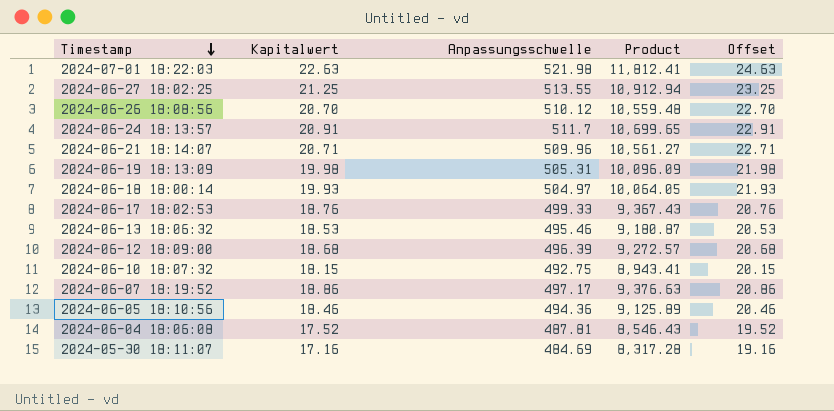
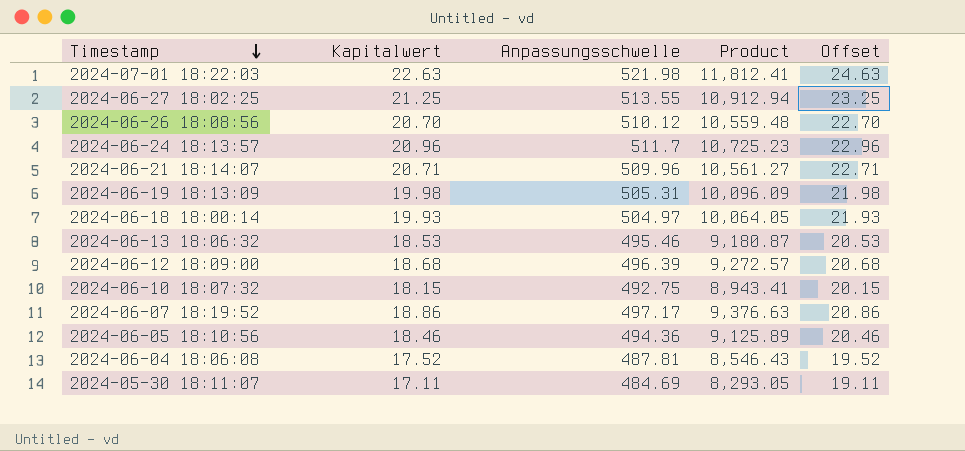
row 2024-06-17 18:02:53: 18.76 | 499.33 | 9,367.43 | 20.76 -> none
2024-06-24 18:13:57 | Kapitalwert: 20.91 -> 20.96
2024-06-24 18:13:57 | Product: 10,699.65 -> 10,725.23
2024-06-24 18:13:57 | Offset: 22.91 -> 22.96
2024-05-30 18:11:07 | Kapitalwert: 17.16 -> 17.11
2024-05-30 18:11:07 | Product: 8,317.28 -> 8,293.05
2024-05-30 18:11:07 | Offset: 19.16 -> 19.11

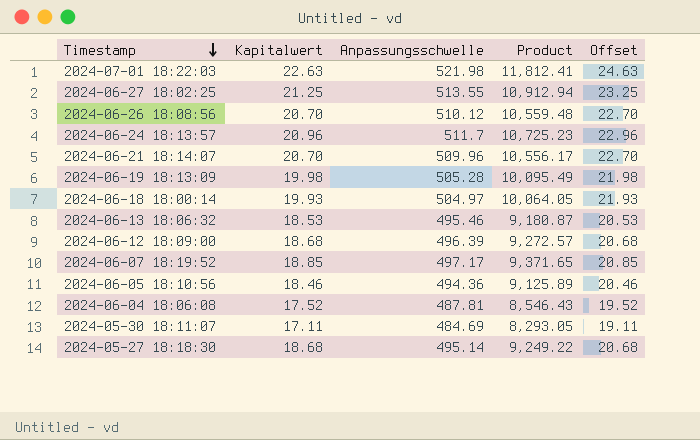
row 2024-06-10 18:07:32: 18.15 | 492.75 | 8,943.41 | 20.15 -> none
2024-06-21 18:14:07 | Kapitalwert: 20.71 -> 20.70
2024-06-21 18:14:07 | Product: 10,561.27 -> 10,556.17
2024-06-21 18:14:07 | Offset: 22.71 -> 22.70
2024-06-19 18:13:09 | Anpassungsschwelle: 505.31 -> 505.28
2024-06-19 18:13:09 | Product: 10,096.09 -> 10,095.49
2024-06-07 18:19:52 | Kapitalwert: 18.86 -> 18.85
2024-06-07 18:19:52 | Product: 9,376.63 -> 9,371.65
2024-06-07 18:19:52 | Offset: 20.86 -> 20.85
row 2024-05-27 18:18:30: none -> 18.68 | 495.14 | 9,249.22 | 20.68

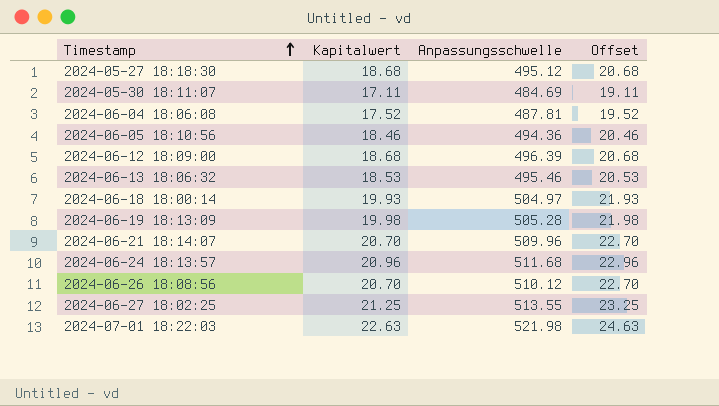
row order: Timestamp descending -> Timestamp ascending
column Product | formula: [Kapitalwert] * [Anpassungsschwelle] -> none
row 2024-06-07 18:19:52: 18.85 | 497.17 | 9,371.65 | 20.85 -> none
2024-05-27 18:18:30 | Anpassungsschwelle: 495.14 -> 495.12
2024-06-24 18:13:57 | Anpassungsschwelle: 511.7 -> 511.68

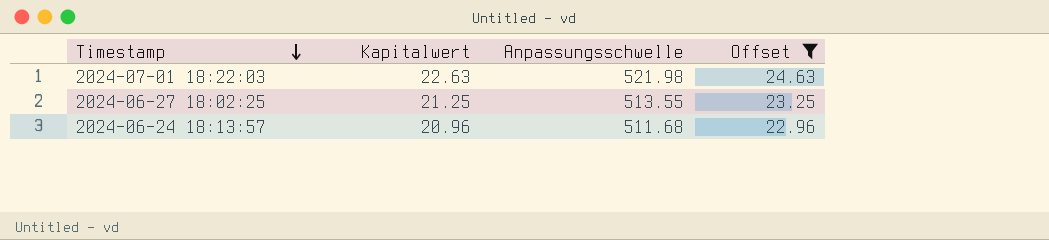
filter: none -> Offset >= 22.96
row order: Timestamp ascending -> Timestamp descending

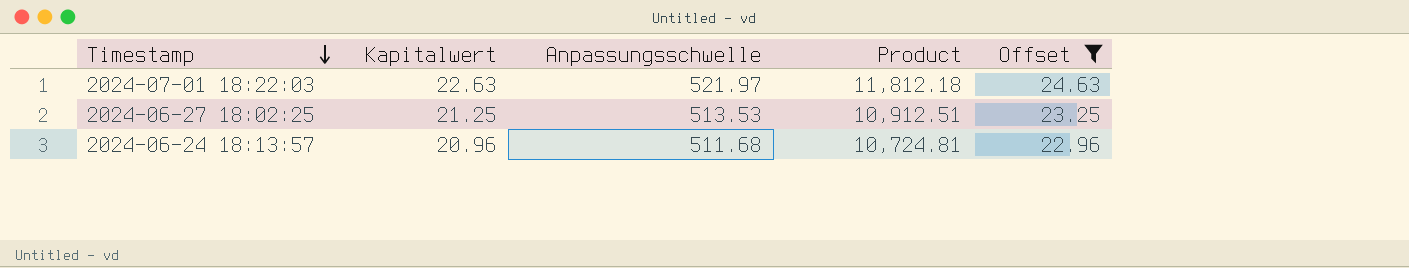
column Product | formula: none -> [Kapitalwert] * [Anpassungsschwelle]
2024-07-01 18:22:03 | Anpassungsschwelle: 521.98 -> 521.97
2024-06-27 18:02:25 | Anpassungsschwelle: 513.55 -> 513.53

